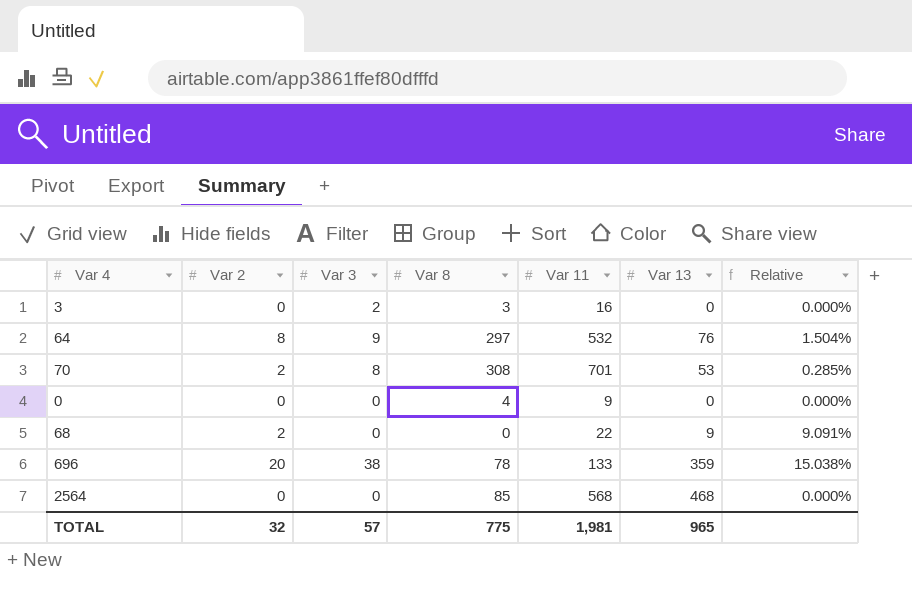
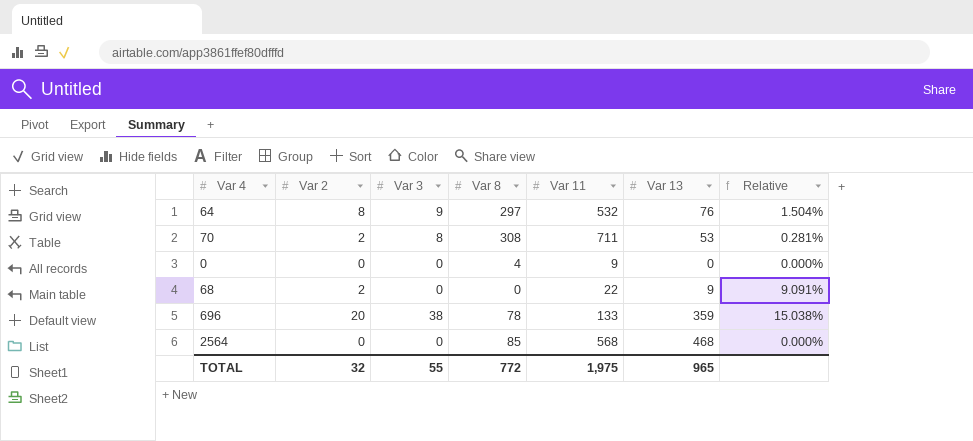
row 3: 0 | 2 | 3 | 16 | 0 | 0.000% -> none
70 | Var 11: 701 -> 711
70 | Relative: 0.285% -> 0.281%
TOTAL | Var 3: 57 -> 55
TOTAL | Var 8: 775 -> 772
TOTAL | Var 11: 1,981 -> 1,975

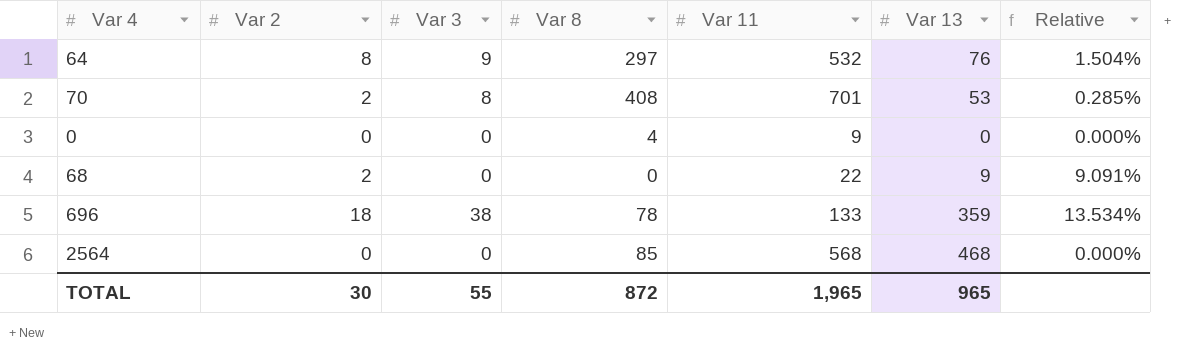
70 | Var 8: 308 -> 408
70 | Var 11: 711 -> 701
70 | Relative: 0.281% -> 0.285%
696 | Var 2: 20 -> 18
696 | Relative: 15.038% -> 13.534%
TOTAL | Var 2: 32 -> 30
TOTAL | Var 8: 772 -> 872
TOTAL | Var 11: 1,975 -> 1,965

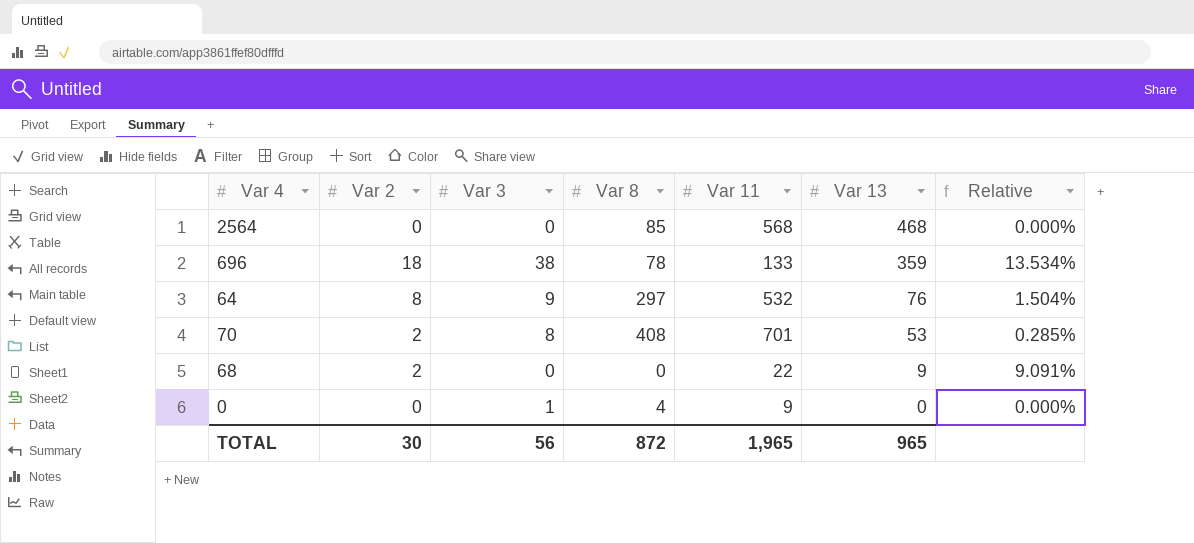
row order: none -> Var 13 descending
0 | Var 3: 0 -> 1
TOTAL | Var 3: 55 -> 56

